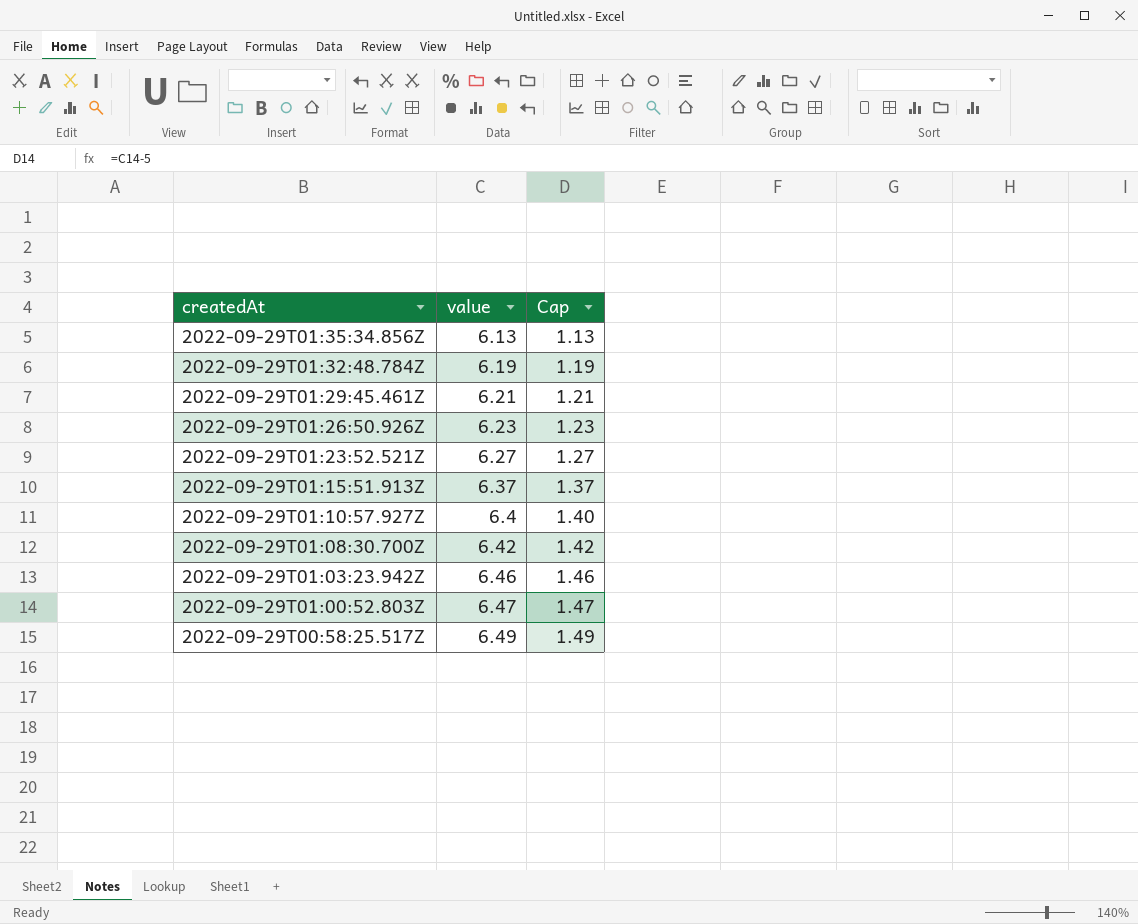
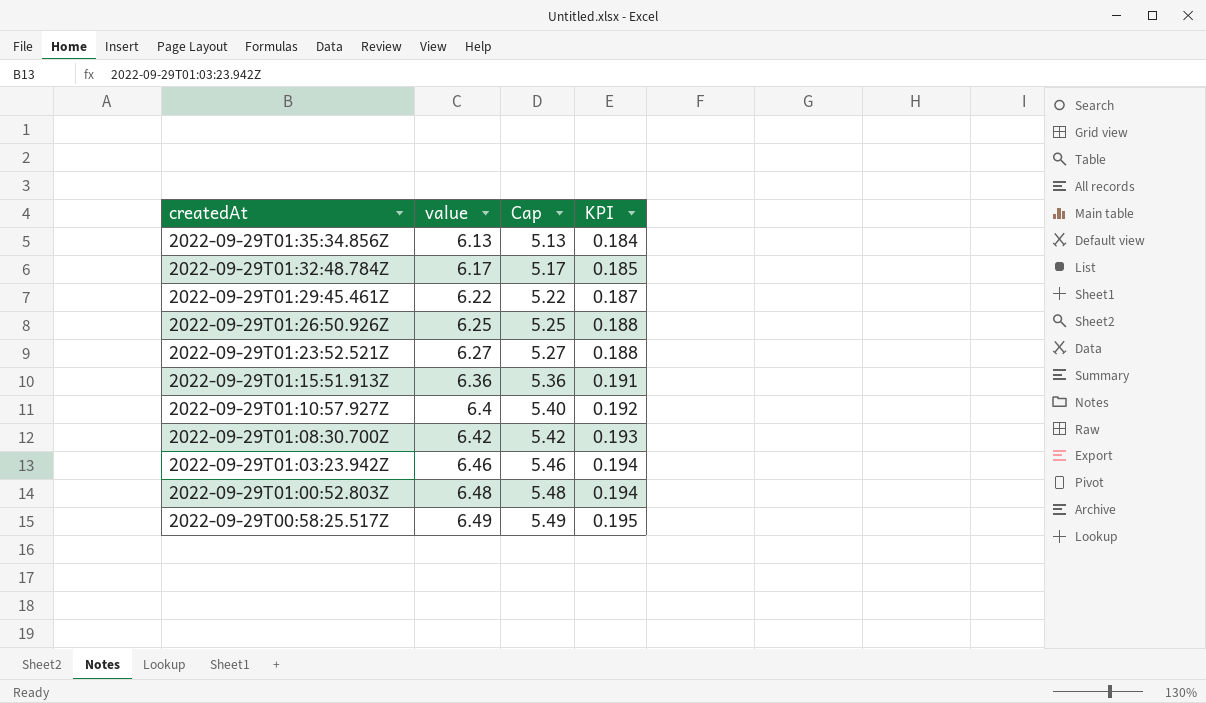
column Cap | formula: [value] - 5 -> [value] - 1
column KPI | formula: none -> [value] * 0.03
2022-09-29T01:32:48.784Z | value: 6.19 -> 6.17
2022-09-29T01:29:45.461Z | value: 6.21 -> 6.22
2022-09-29T01:26:50.926Z | value: 6.23 -> 6.25
2022-09-29T01:15:51.913Z | value: 6.37 -> 6.36
2022-09-29T01:00:52.803Z | value: 6.47 -> 6.48

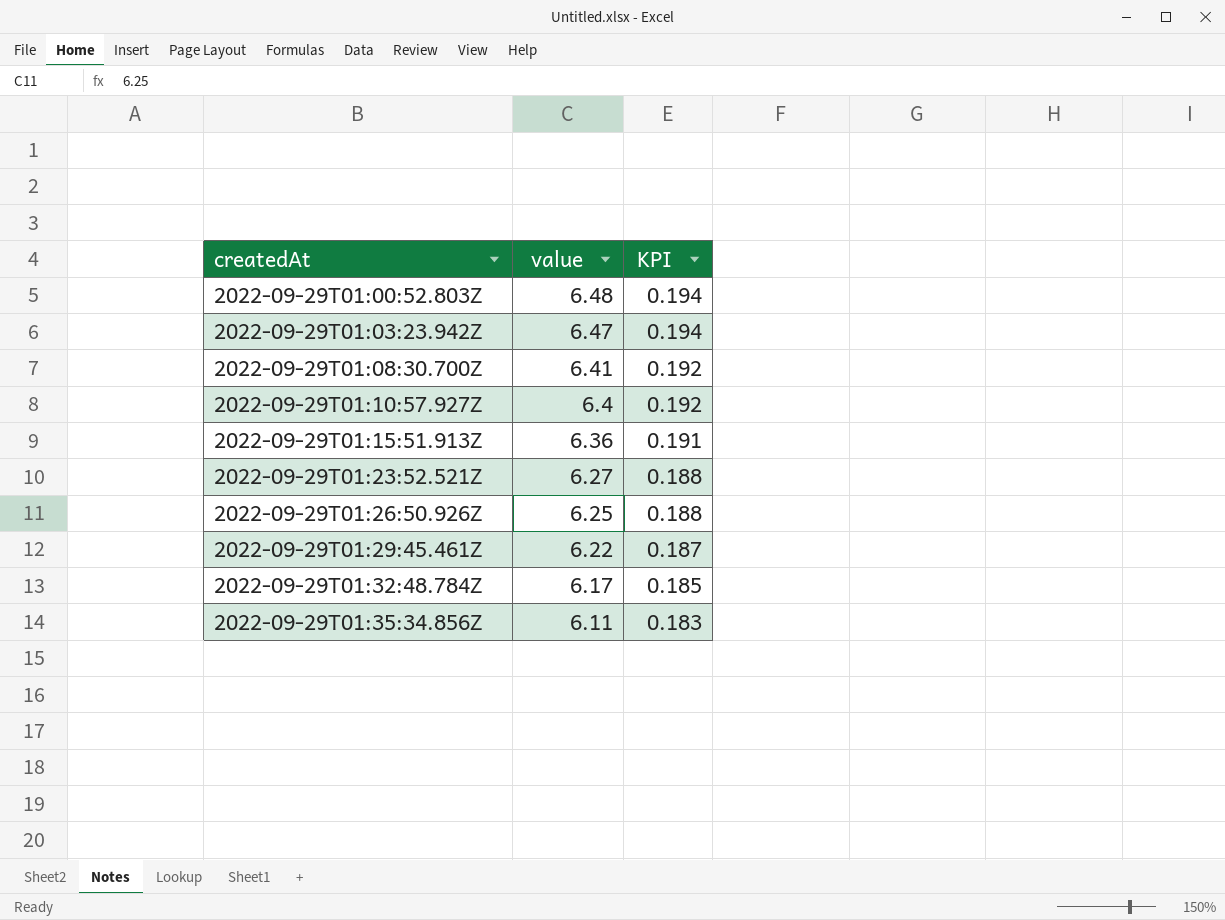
row order: createdAt descending -> createdAt ascending
column Cap | formula: [value] - 1 -> none
row 2022-09-29T00:58:25.517Z: 6.49 | 5.49 | 0.195 -> none
2022-09-29T01:03:23.942Z | value: 6.46 -> 6.47
2022-09-29T01:08:30.700Z | value: 6.42 -> 6.41
2022-09-29T01:08:30.700Z | KPI: 0.193 -> 0.192
2022-09-29T01:35:34.856Z | value: 6.13 -> 6.11
2022-09-29T01:35:34.856Z | KPI: 0.184 -> 0.183

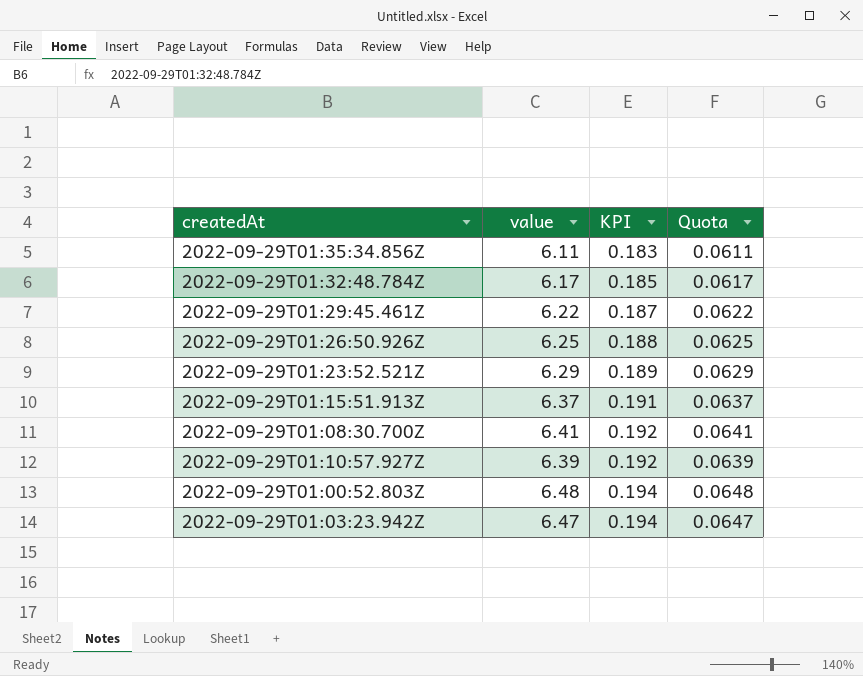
row order: createdAt ascending -> KPI ascending
column Quota | formula: none -> [value] * 0.01
2022-09-29T01:23:52.521Z | value: 6.27 -> 6.29
2022-09-29T01:23:52.521Z | KPI: 0.188 -> 0.189
2022-09-29T01:15:51.913Z | value: 6.36 -> 6.37
2022-09-29T01:10:57.927Z | value: 6.4 -> 6.39

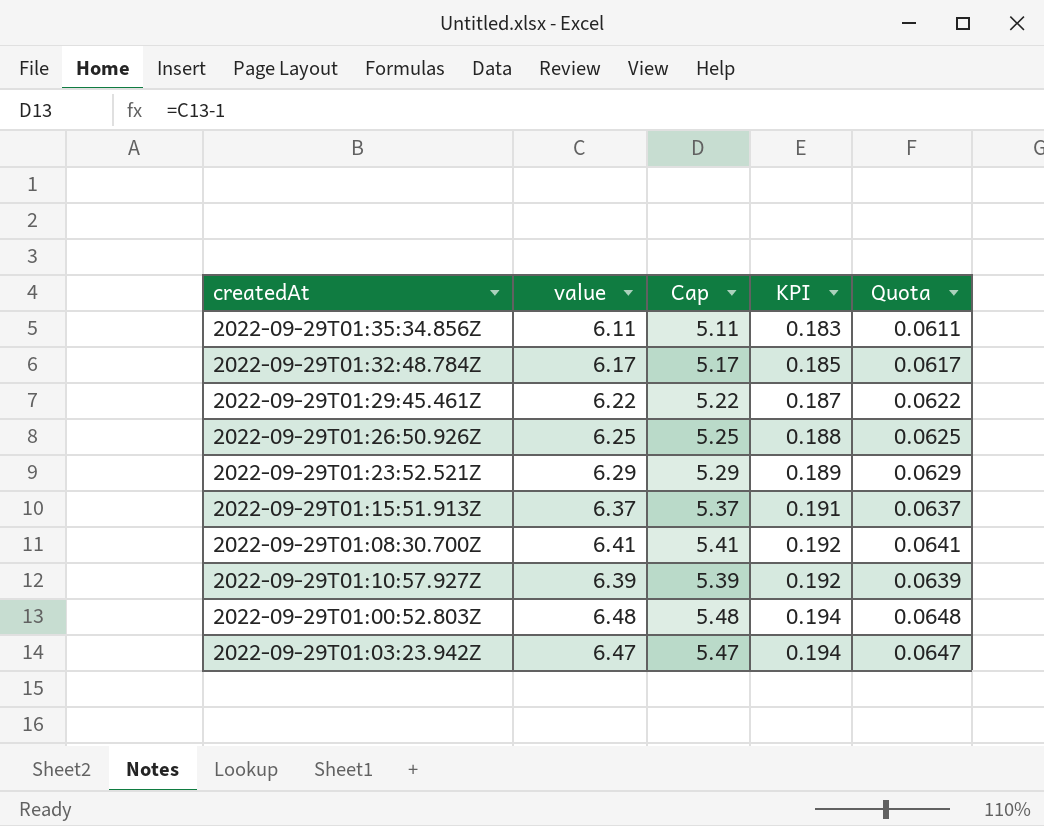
column Cap | formula: none -> [value] - 1

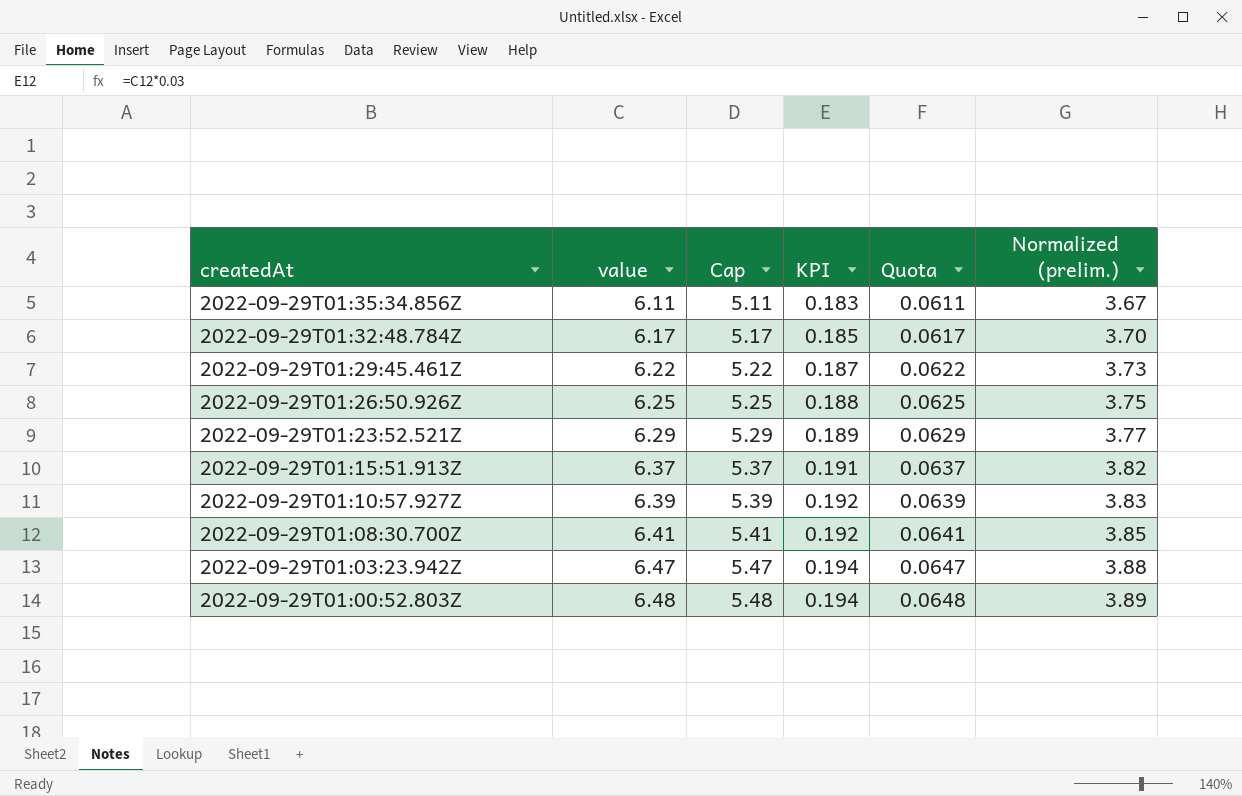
row order: KPI ascending -> createdAt descending
column Normalized (prelim.) | formula: none -> [value] * 0.6

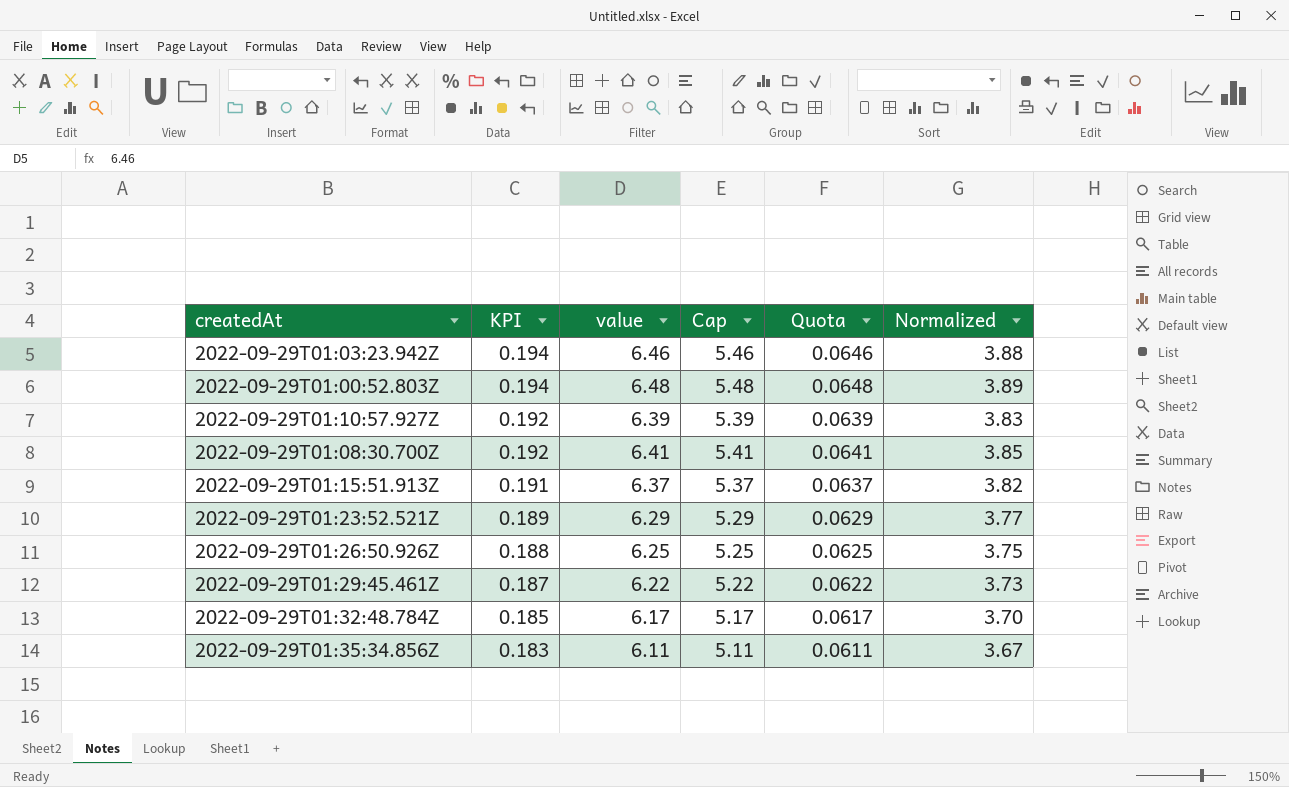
row order: createdAt descending -> KPI descending
column KPI | position: 4 -> 2
column name: Normalized (prelim.) -> Normalized
2022-09-29T01:03:23.942Z | value: 6.47 -> 6.46
2022-09-29T01:03:23.942Z | Cap: 5.47 -> 5.46
2022-09-29T01:03:23.942Z | Quota: 0.0647 -> 0.0646

